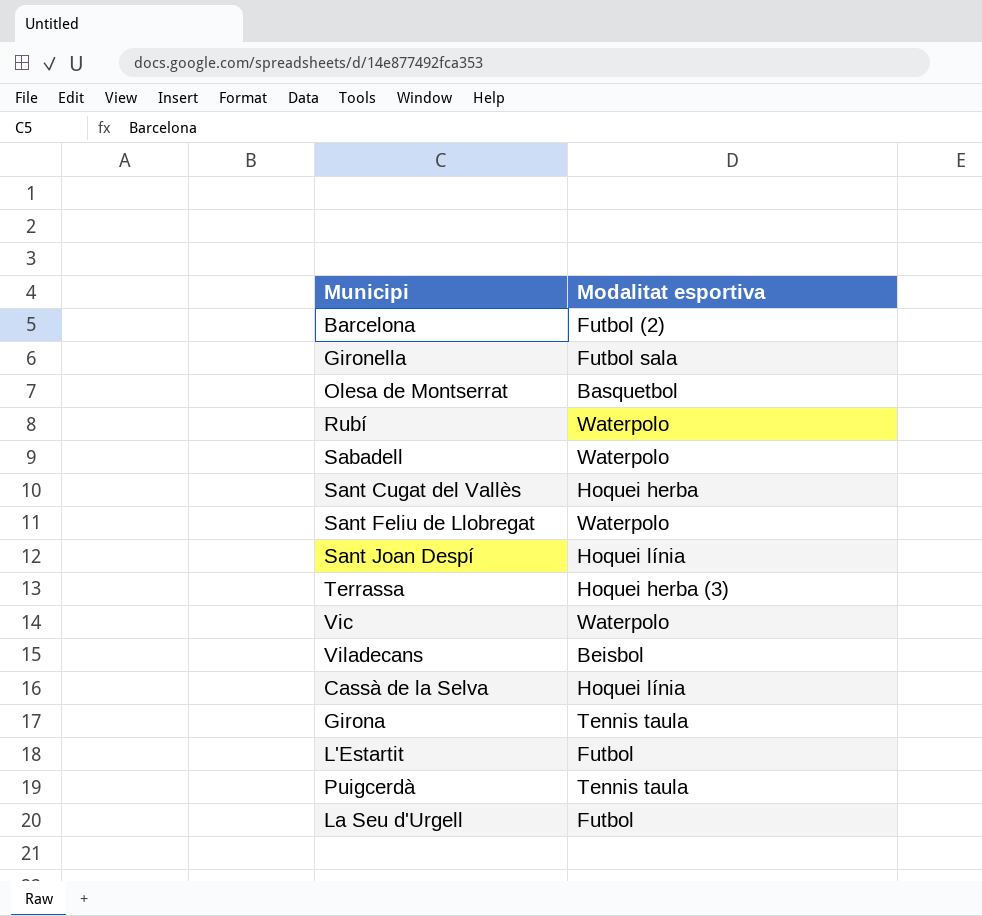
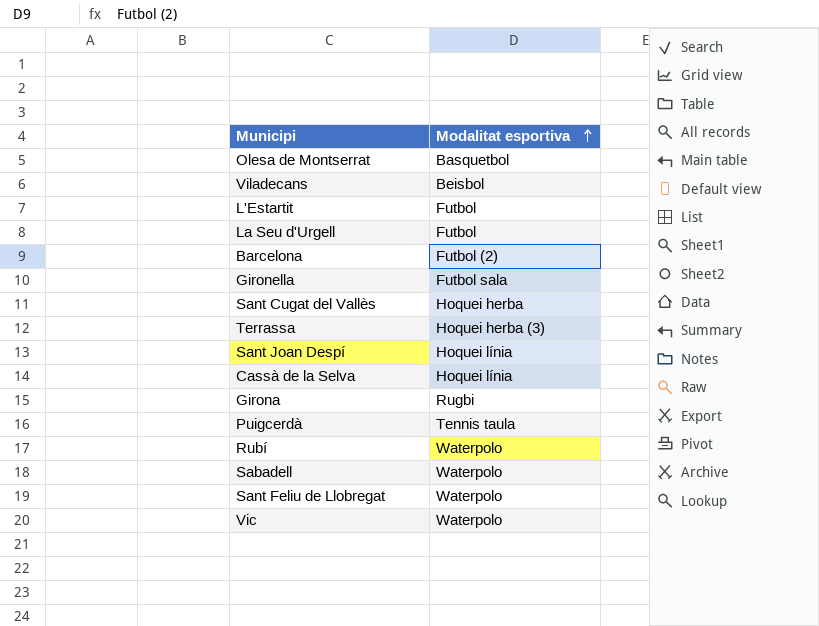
row order: none -> Modalitat esportiva ascending
Girona | Modalitat esportiva: Tennis taula -> Rugbi

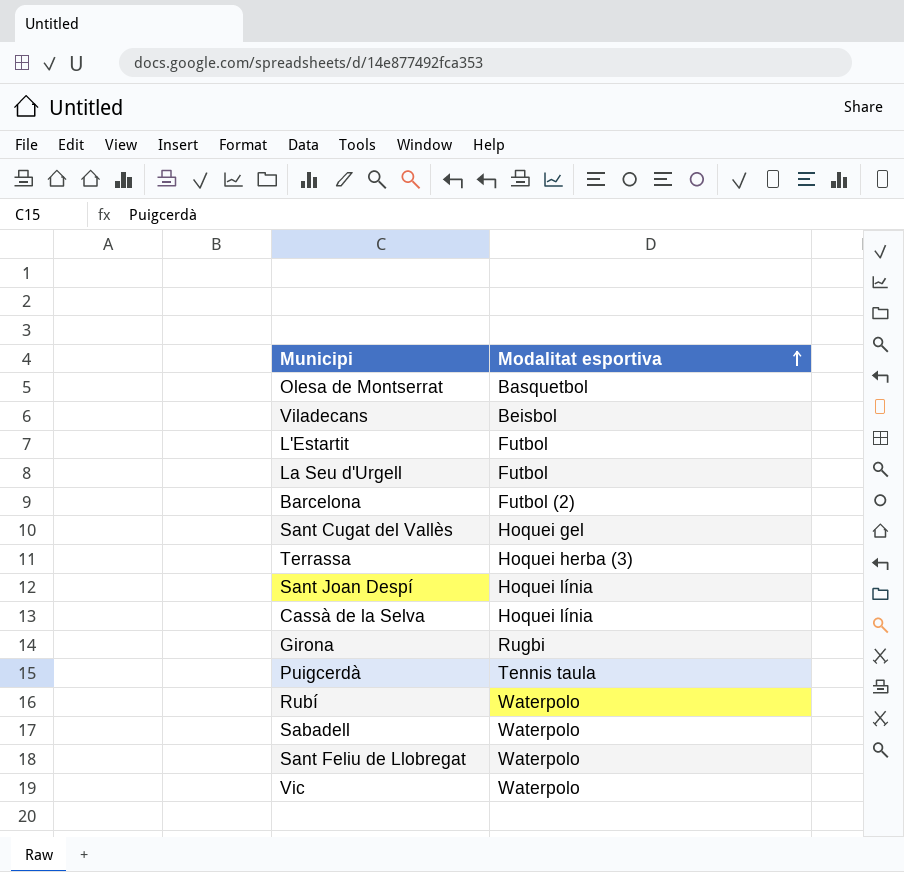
row Gironella: Futbol sala -> none
Sant Cugat del Vallès | Modalitat esportiva: Hoquei herba -> Hoquei gel

